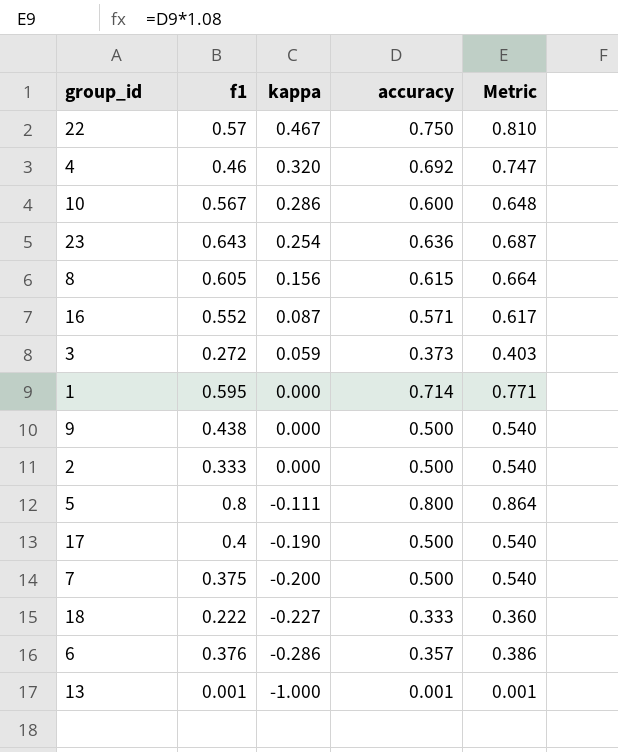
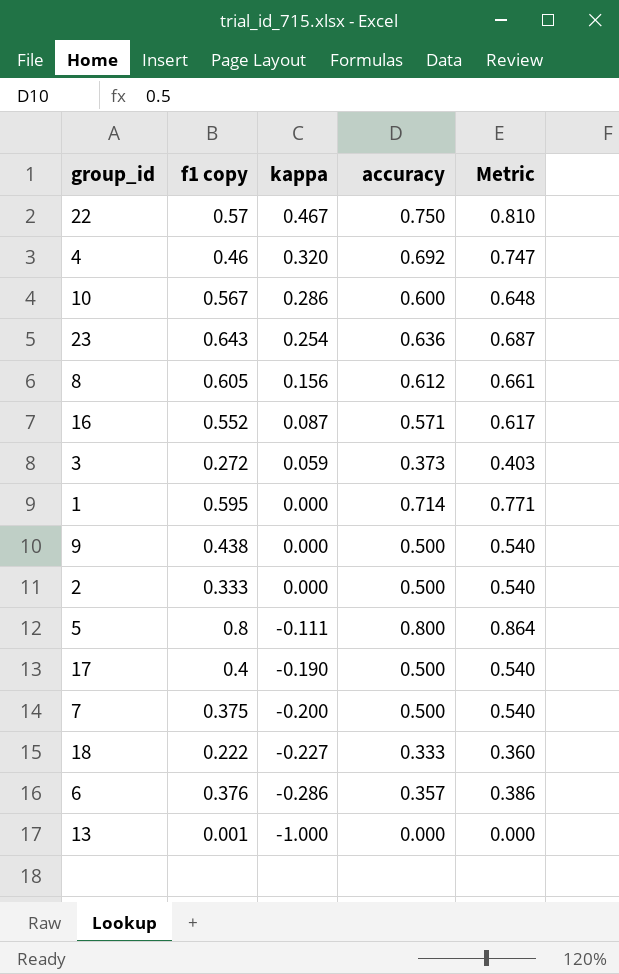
column name: f1 -> f1 copy
8 | accuracy: 0.615 -> 0.612
8 | Metric: 0.664 -> 0.661
13 | accuracy: 0.001 -> 0.000
13 | Metric: 0.001 -> 0.000

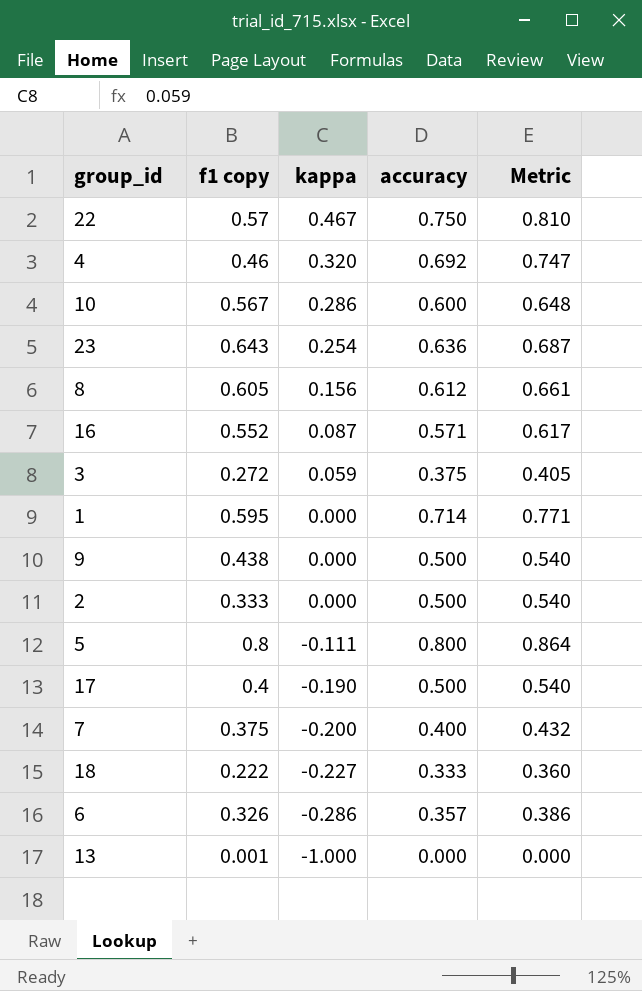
3 | accuracy: 0.373 -> 0.375
3 | Metric: 0.403 -> 0.405
7 | accuracy: 0.500 -> 0.400
7 | Metric: 0.540 -> 0.432
6 | f1 copy: 0.376 -> 0.326

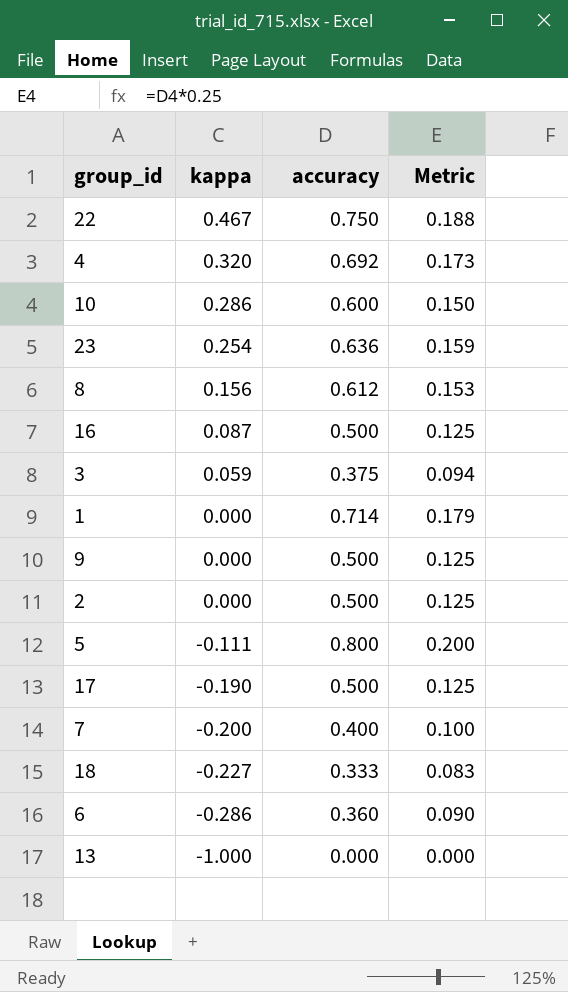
column f1 copy | position: 2 -> none
column Metric | formula: [accuracy] * 1.08 -> [accuracy] * 0.25
16 | accuracy: 0.571 -> 0.500
6 | accuracy: 0.357 -> 0.360

